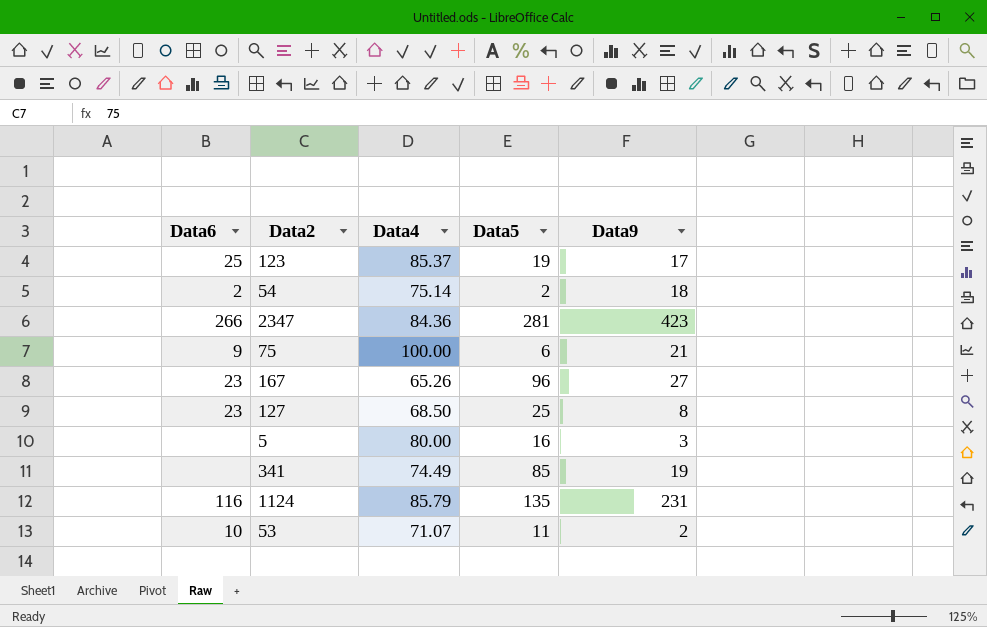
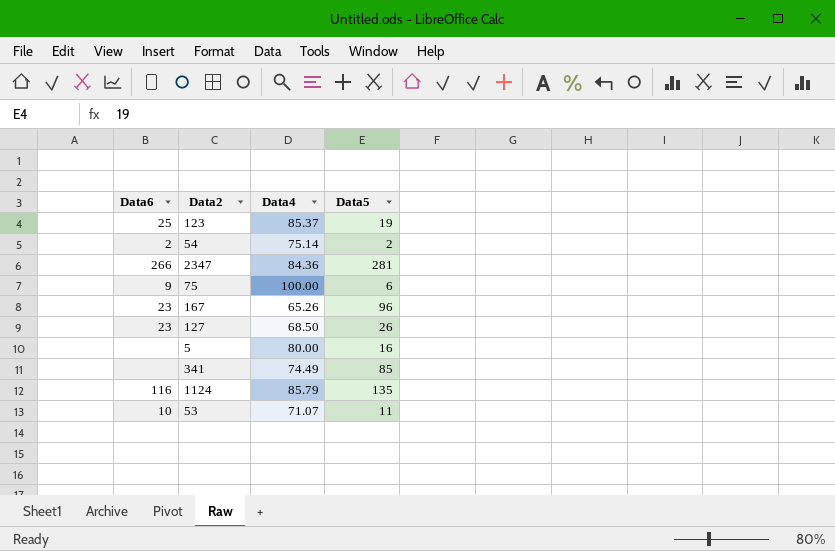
column Data9 | position: 5 -> none
127 | Data5: 25 -> 26

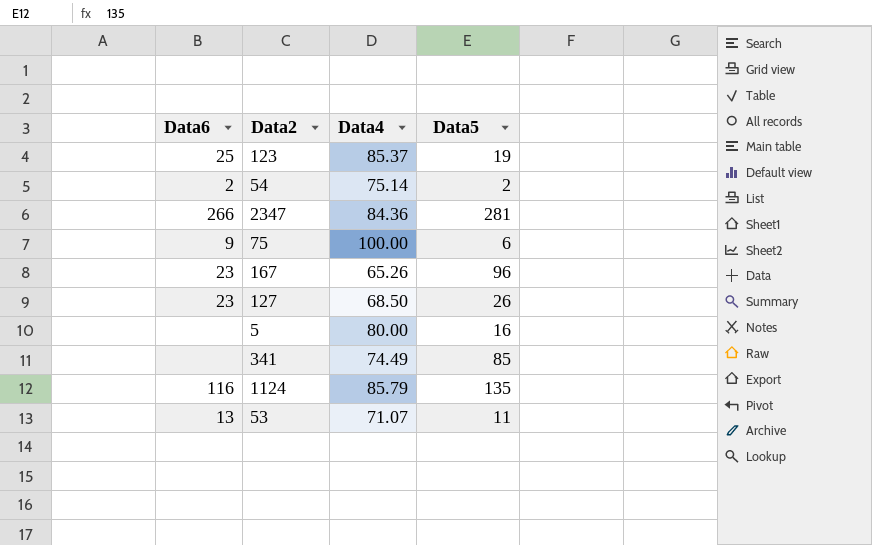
53 | Data6: 10 -> 13

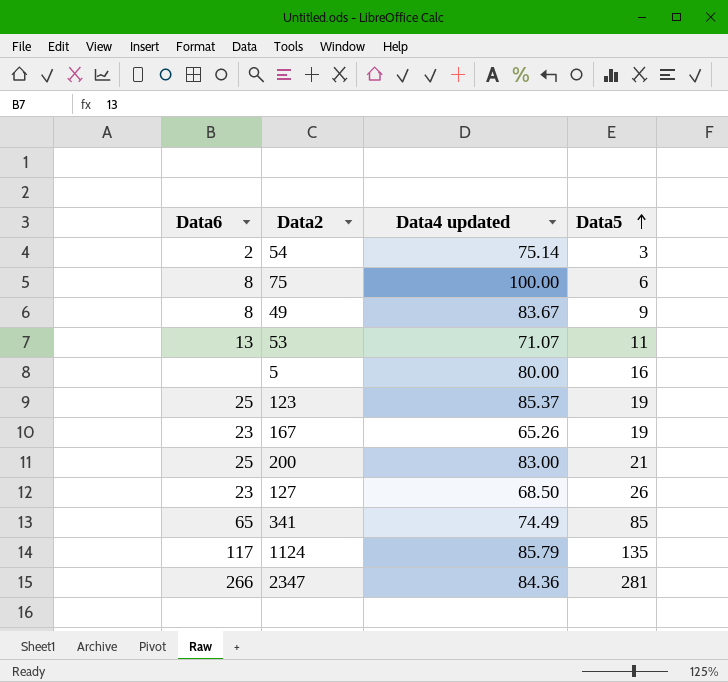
row order: none -> Data5 ascending
column name: Data4 -> Data4 updated
54 | Data5: 2 -> 3
75 | Data6: 9 -> 8
row 49: none -> 8 | 83.67 | 9
167 | Data5: 96 -> 19
row 200: none -> 25 | 83.00 | 21
341 | Data6: none -> 65
1124 | Data6: 116 -> 117

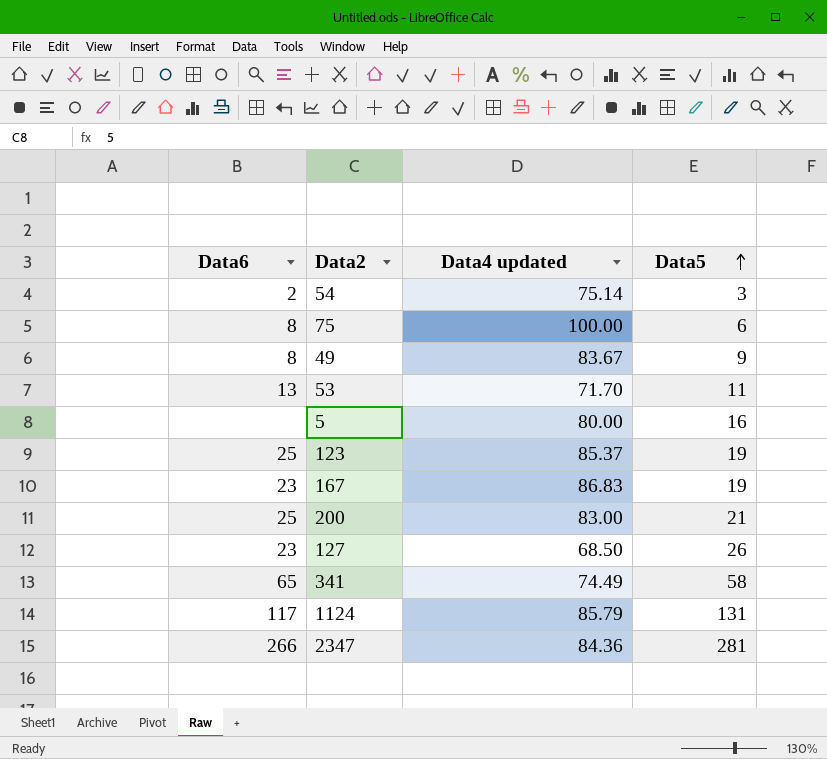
53 | Data4 updated: 71.07 -> 71.70
167 | Data4 updated: 65.26 -> 86.83
341 | Data5: 85 -> 58
1124 | Data5: 135 -> 131

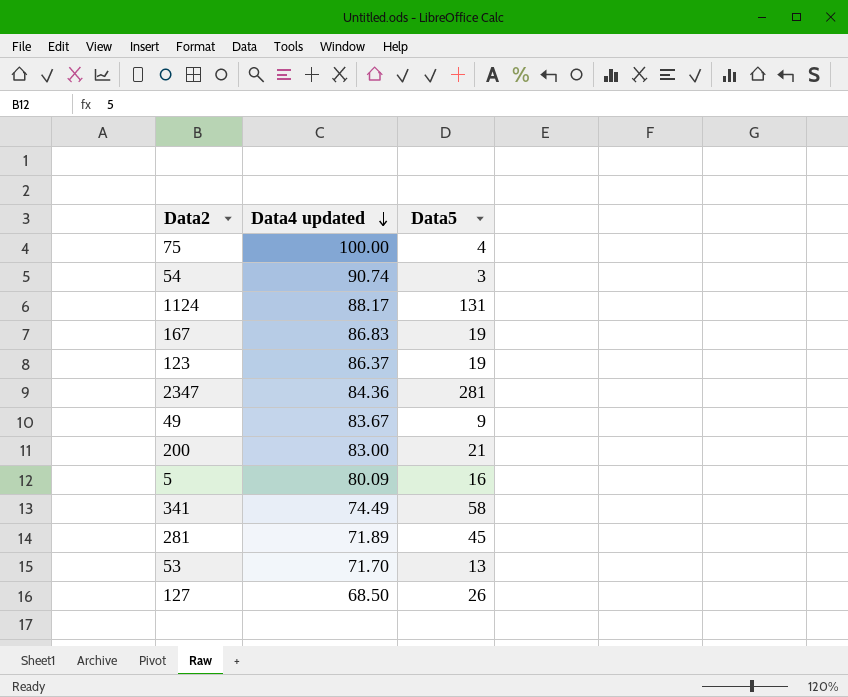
row order: Data5 ascending -> Data4 updated descending
column Data6 | position: 1 -> none
75 | Data5: 6 -> 4
54 | Data4 updated: 75.14 -> 90.74
1124 | Data4 updated: 85.79 -> 88.17
123 | Data4 updated: 85.37 -> 86.37
5 | Data4 updated: 80.00 -> 80.09
row 281: none -> 71.89 | 45
53 | Data5: 11 -> 13

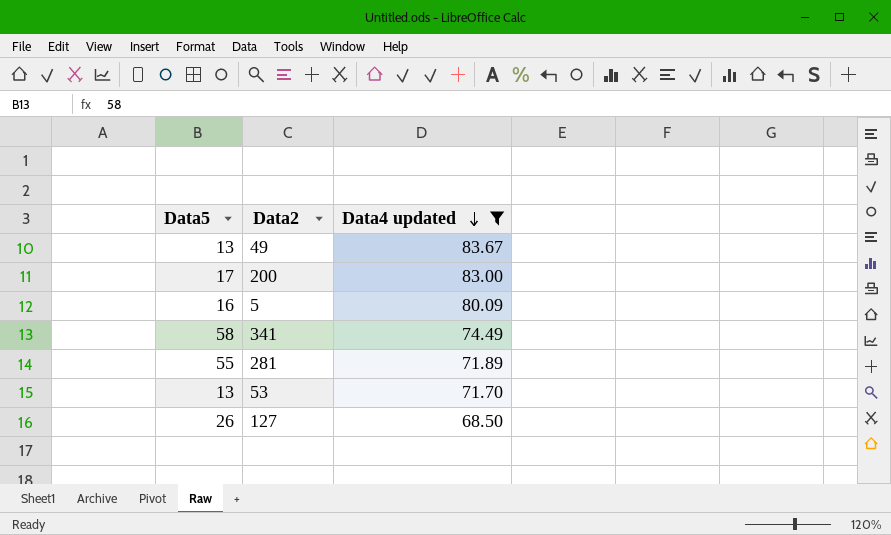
filter: none -> Data4 updated <= 83.67
column Data5 | position: 3 -> 1
49 | Data5: 9 -> 13
200 | Data5: 21 -> 17
281 | Data5: 45 -> 55

